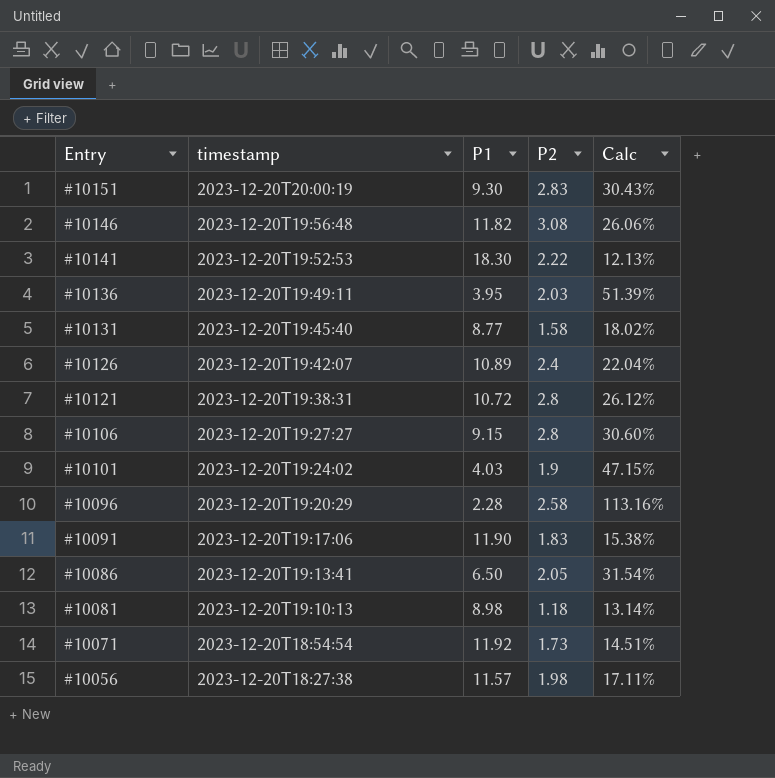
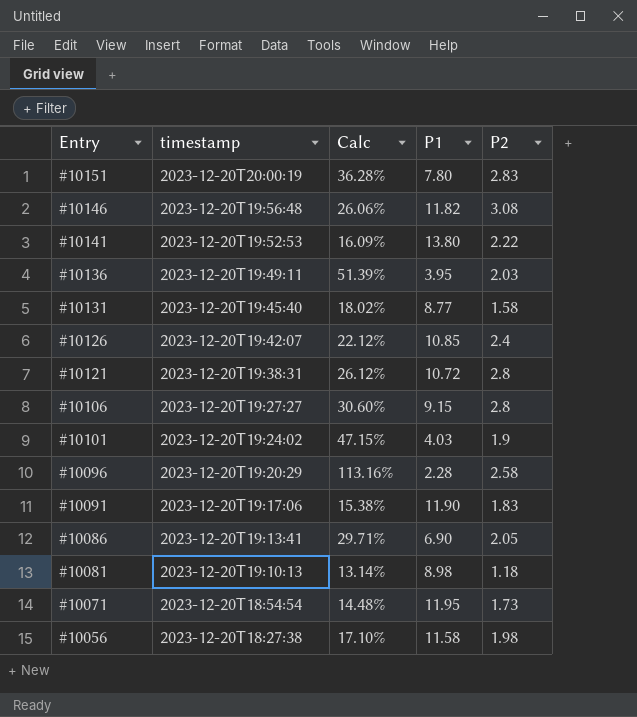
column Calc | position: 5 -> 3
#10151 | Calc: 30.43% -> 36.28%
#10151 | P1: 9.30 -> 7.80
#10141 | Calc: 12.13% -> 16.09%
#10141 | P1: 18.30 -> 13.80
#10126 | Calc: 22.04% -> 22.12%
#10126 | P1: 10.89 -> 10.85
#10086 | Calc: 31.54% -> 29.71%
#10086 | P1: 6.50 -> 6.90
#10071 | Calc: 14.51% -> 14.48%
#10071 | P1: 11.92 -> 11.95
#10056 | Calc: 17.11% -> 17.10%
#10056 | P1: 11.57 -> 11.58

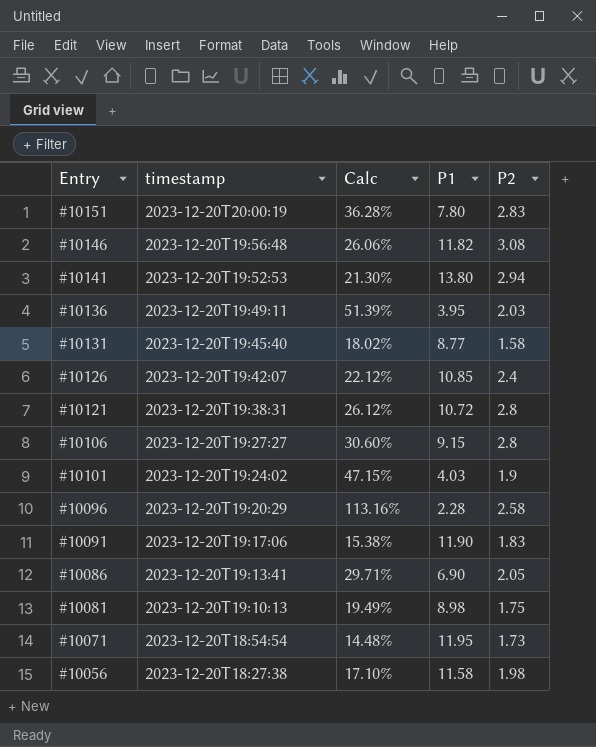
#10141 | Calc: 16.09% -> 21.30%
#10141 | P2: 2.22 -> 2.94
#10081 | Calc: 13.14% -> 19.49%
#10081 | P2: 1.18 -> 1.75

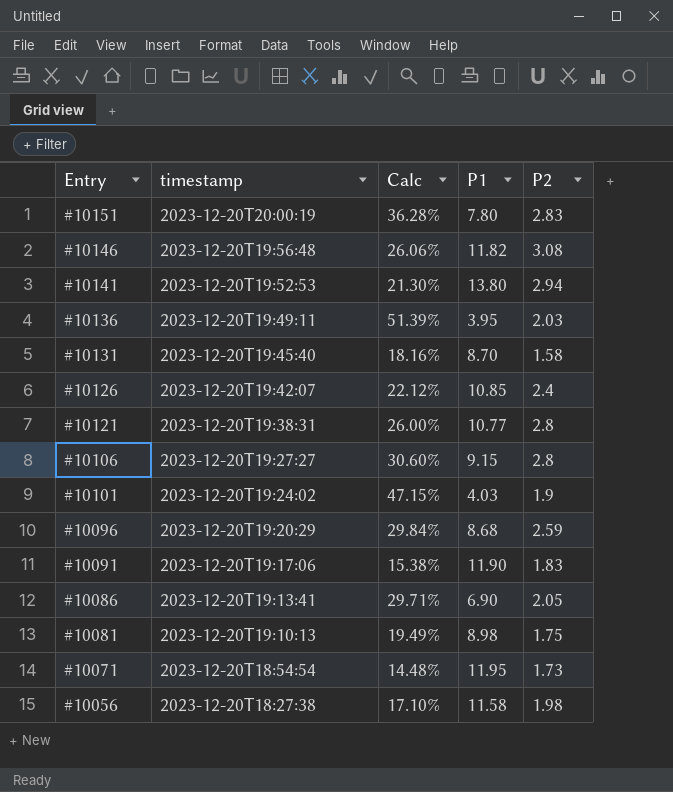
#10131 | Calc: 18.02% -> 18.16%
#10131 | P1: 8.77 -> 8.70
#10121 | Calc: 26.12% -> 26.00%
#10121 | P1: 10.72 -> 10.77
#10096 | Calc: 113.16% -> 29.84%
#10096 | P1: 2.28 -> 8.68
#10096 | P2: 2.58 -> 2.59

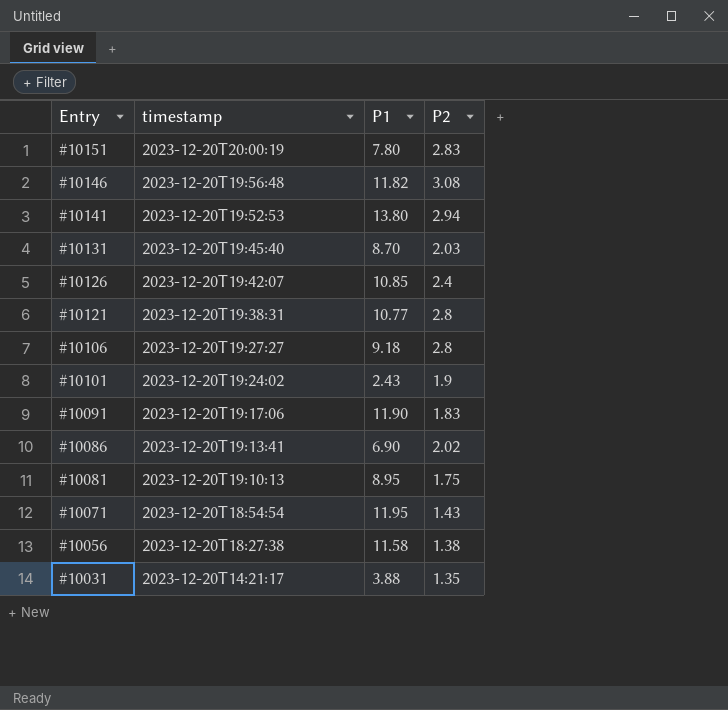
column Calc | formula: [P2] / [P1] -> none
row #10136: 2023-12-20T19:49:11 | 51.39% | 3.95 | 2.03 -> none
row #10096: 2023-12-20T19:20:29 | 29.84% | 8.68 | 2.59 -> none
#10131 | P2: 1.58 -> 2.03
#10106 | P1: 9.15 -> 9.18
#10101 | P1: 4.03 -> 2.43
#10086 | P2: 2.05 -> 2.02
#10081 | P1: 8.98 -> 8.95
#10071 | P2: 1.73 -> 1.43
#10056 | P2: 1.98 -> 1.38
row #10031: none -> 2023-12-20T14:21:17 | 3.88 | 1.35

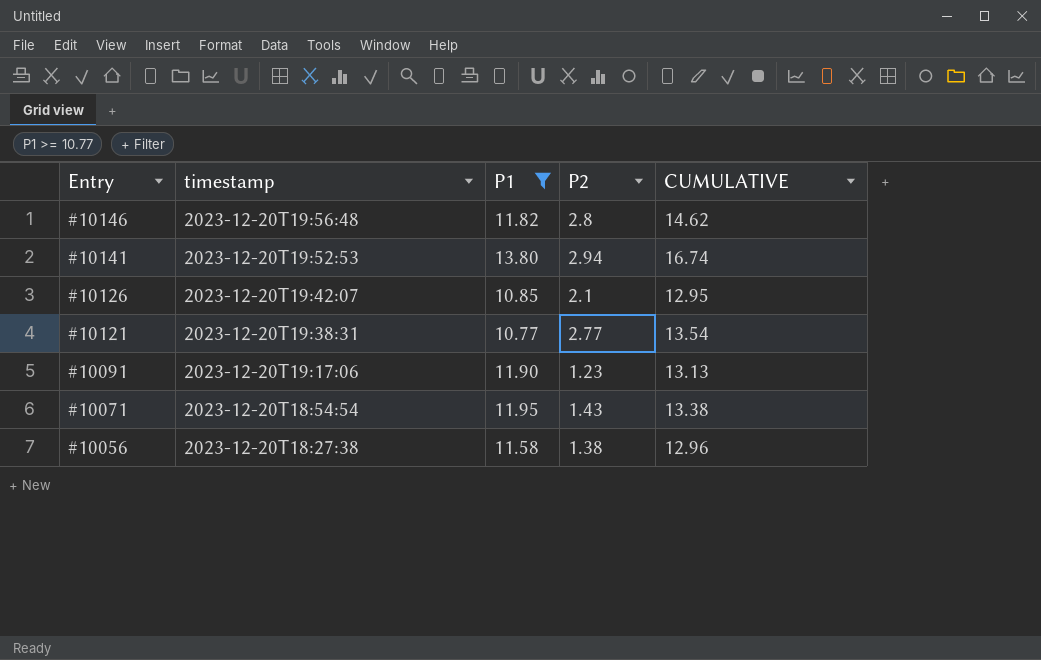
filter: none -> P1 >= 10.77
column CUMULATIVE | formula: none -> [P1] + [P2]
#10146 | P2: 3.08 -> 2.8
#10126 | P2: 2.4 -> 2.1
#10121 | P2: 2.8 -> 2.77
#10091 | P2: 1.83 -> 1.23

